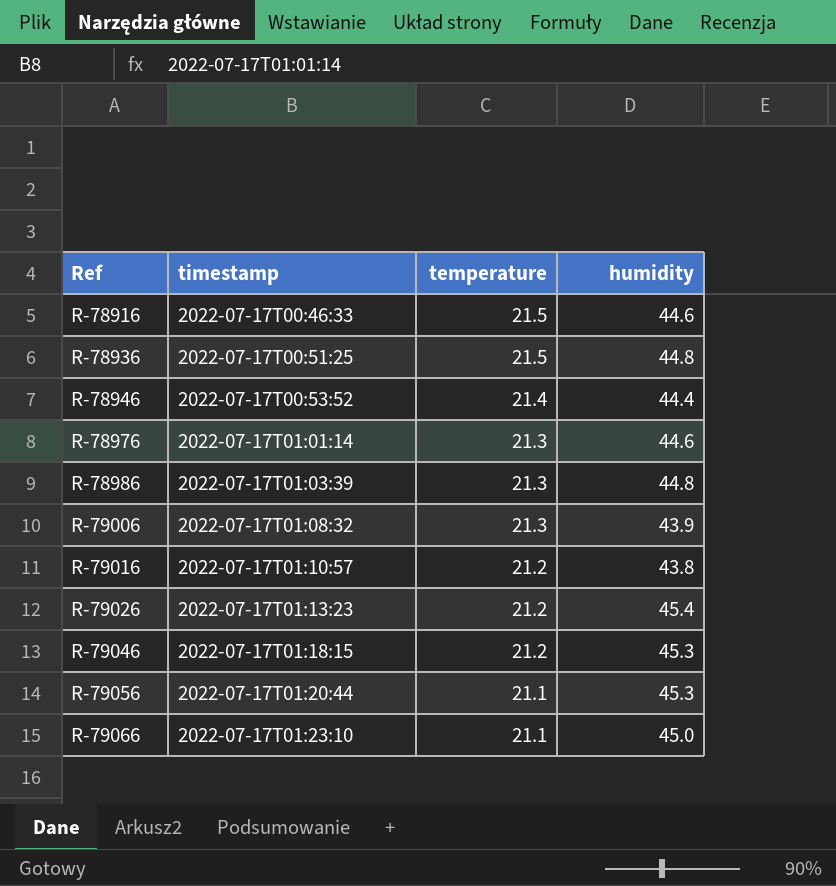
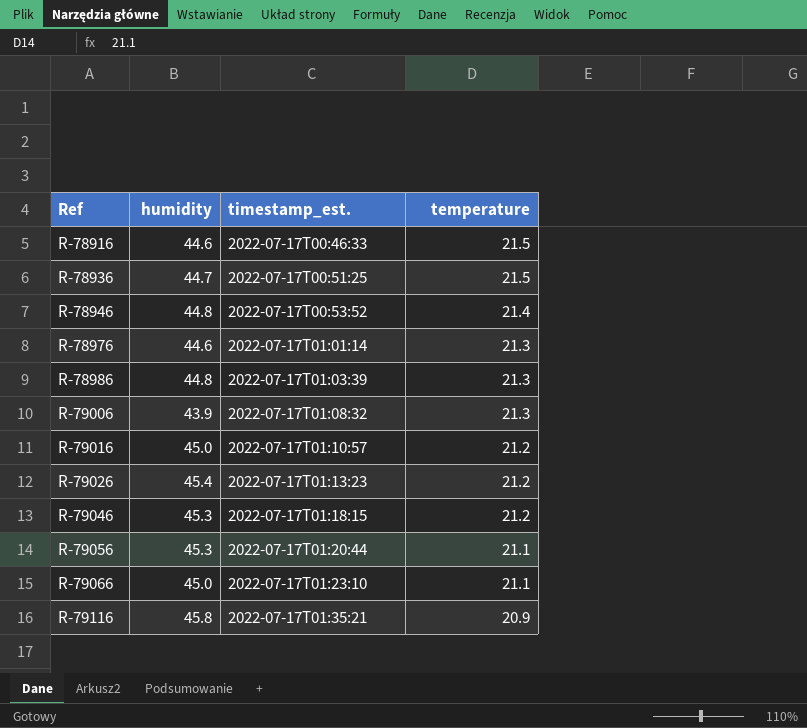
column humidity | position: 4 -> 2
column name: timestamp -> timestamp_est.
R-78936 | humidity: 44.8 -> 44.7
R-78946 | humidity: 44.4 -> 44.8
R-79016 | humidity: 43.8 -> 45.0
row R-79116: none -> 45.8 | 2022-07-17T01:35:21 | 20.9

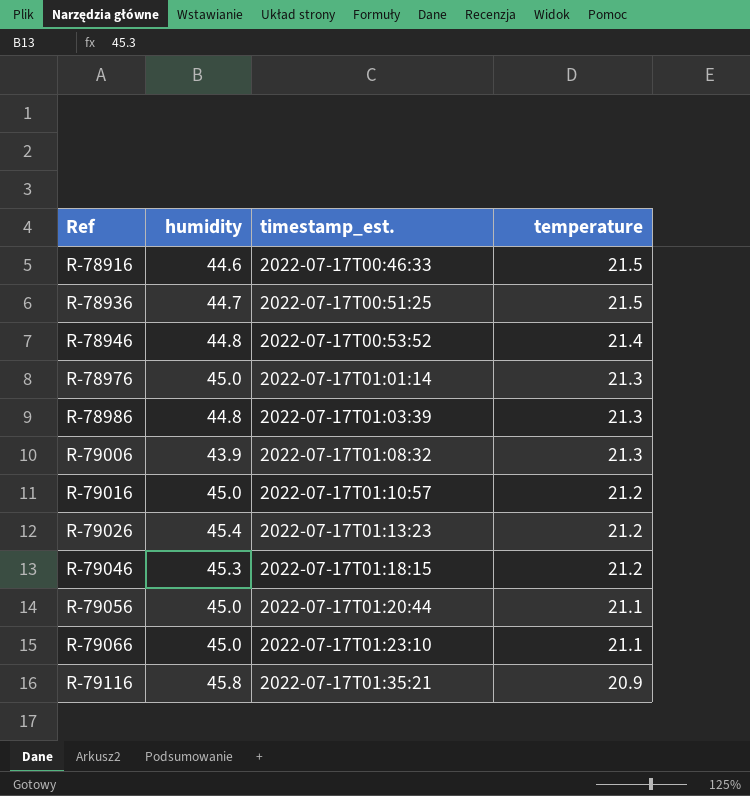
R-78976 | humidity: 44.6 -> 45.0
R-79056 | humidity: 45.3 -> 45.0

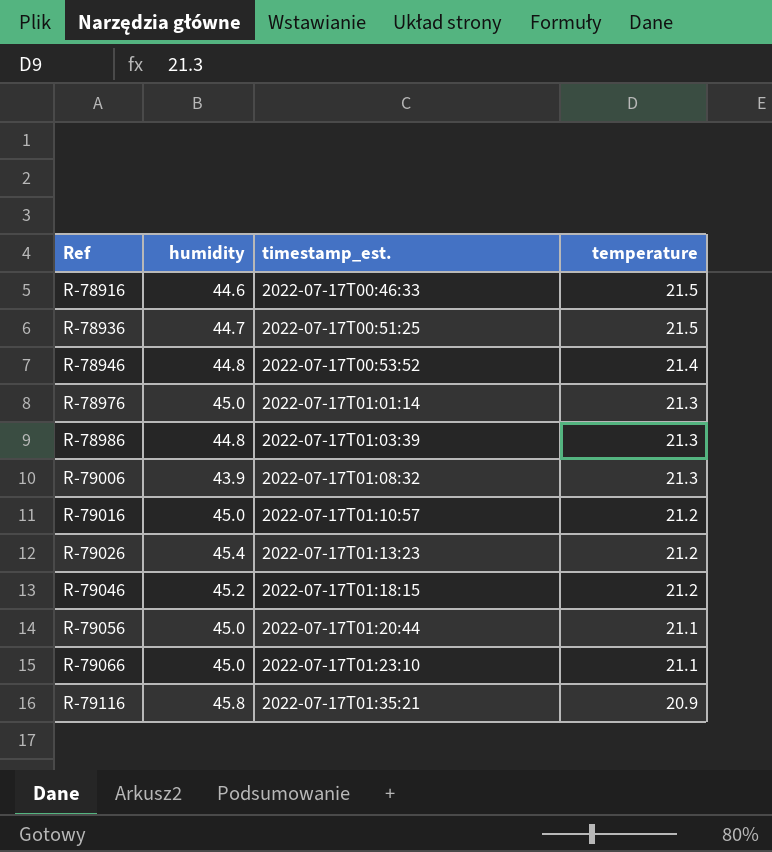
R-79046 | humidity: 45.3 -> 45.2

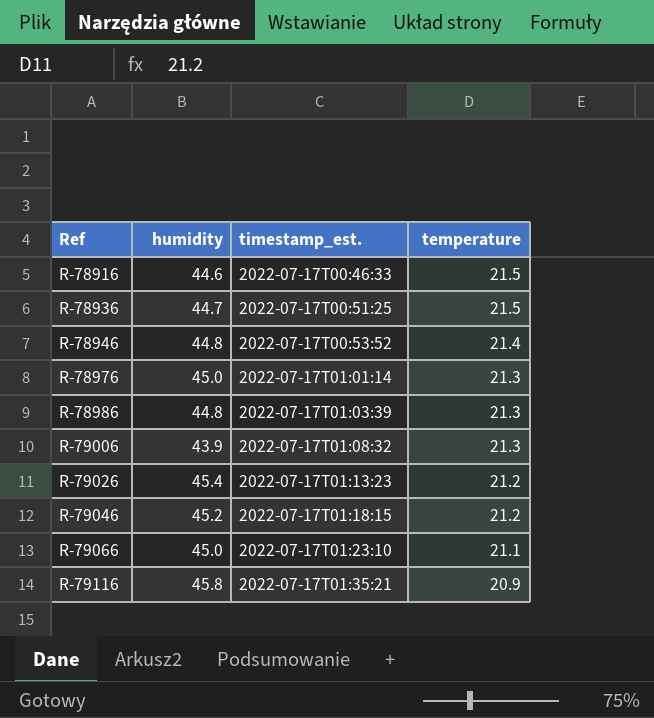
row R-79016: 45.0 | 2022-07-17T01:10:57 | 21.2 -> none
row R-79056: 45.0 | 2022-07-17T01:20:44 | 21.1 -> none

